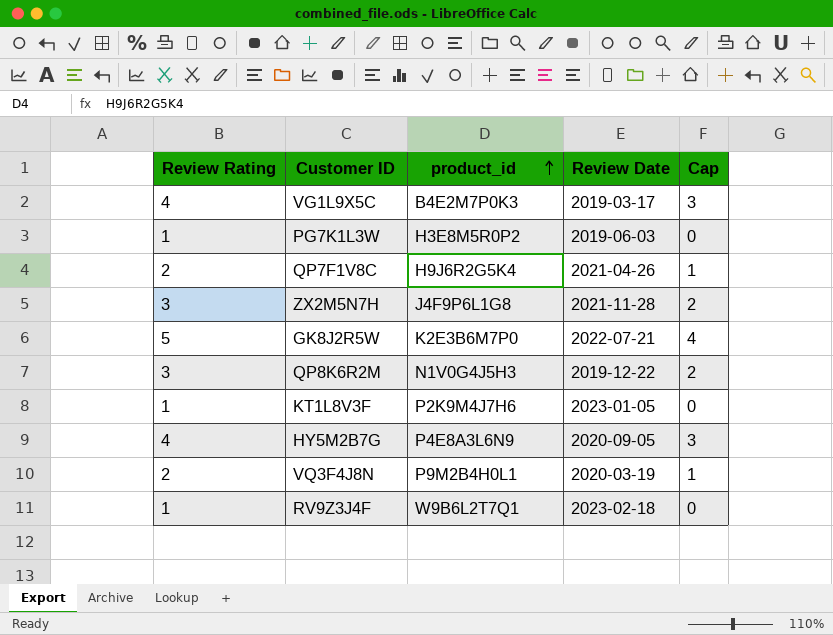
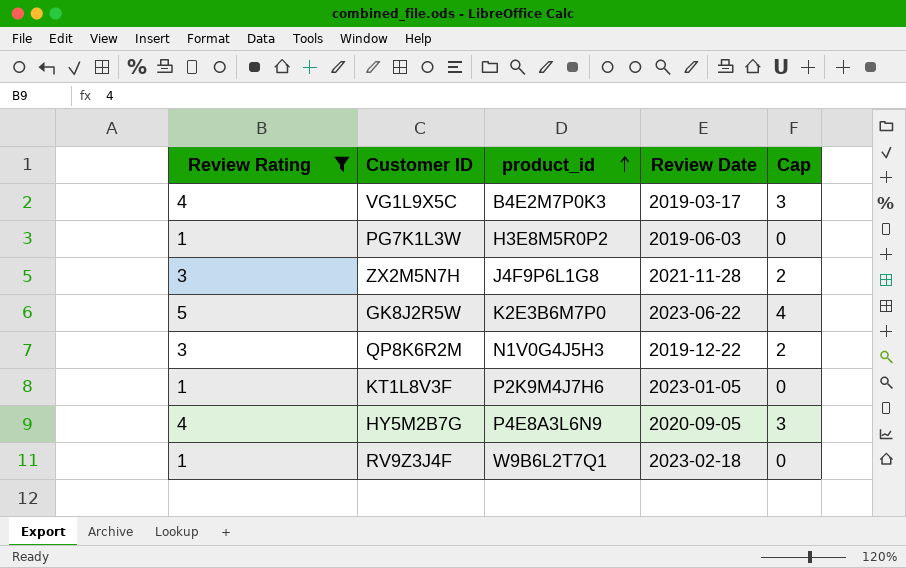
filter: none -> Review Rating != 2
GK8J2R5W | Review Date: 2022-07-21 -> 2023-06-22

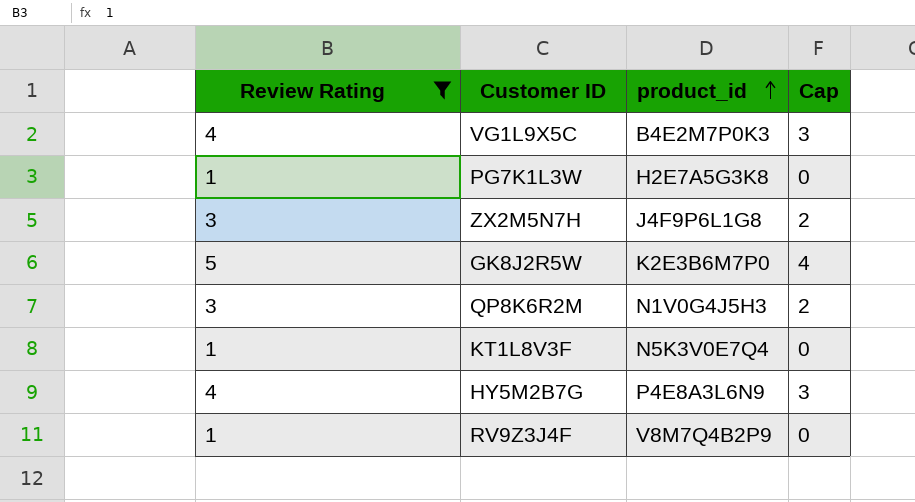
column Review Date | position: 4 -> none
PG7K1L3W | product_id: H3E8M5R0P2 -> H2E7A5G3K8
KT1L8V3F | product_id: P2K9M4J7H6 -> N5K3V0E7Q4
RV9Z3J4F | product_id: W9B6L2T7Q1 -> V8M7Q4B2P9

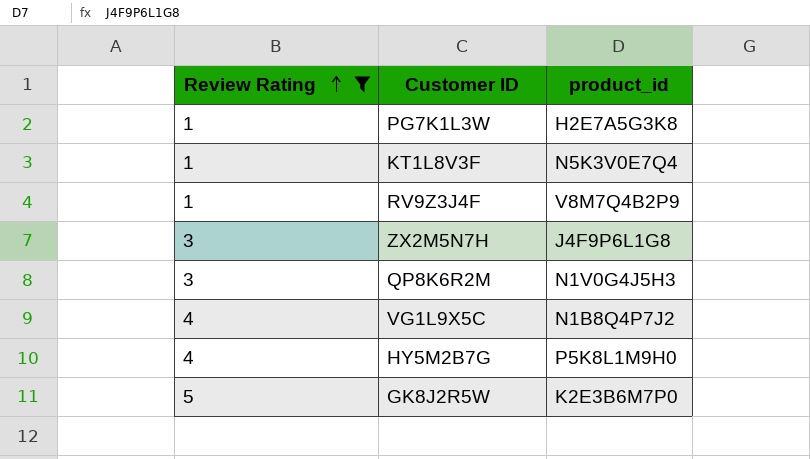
row order: product_id ascending -> Review Rating ascending
column Cap | formula: [Review Rating] - 1 -> none
VG1L9X5C | product_id: B4E2M7P0K3 -> N1B8Q4P7J2
HY5M2B7G | product_id: P4E8A3L6N9 -> P5K8L1M9H0

